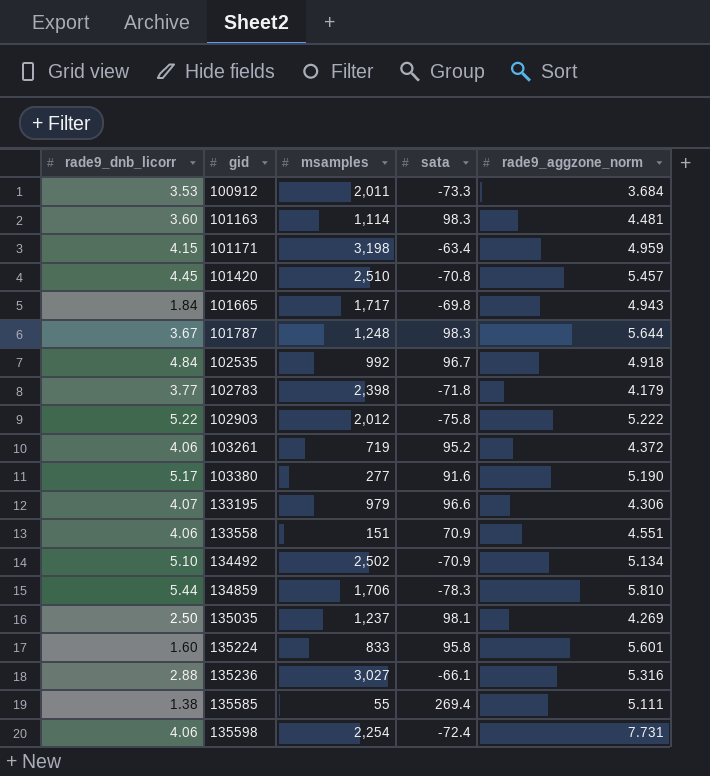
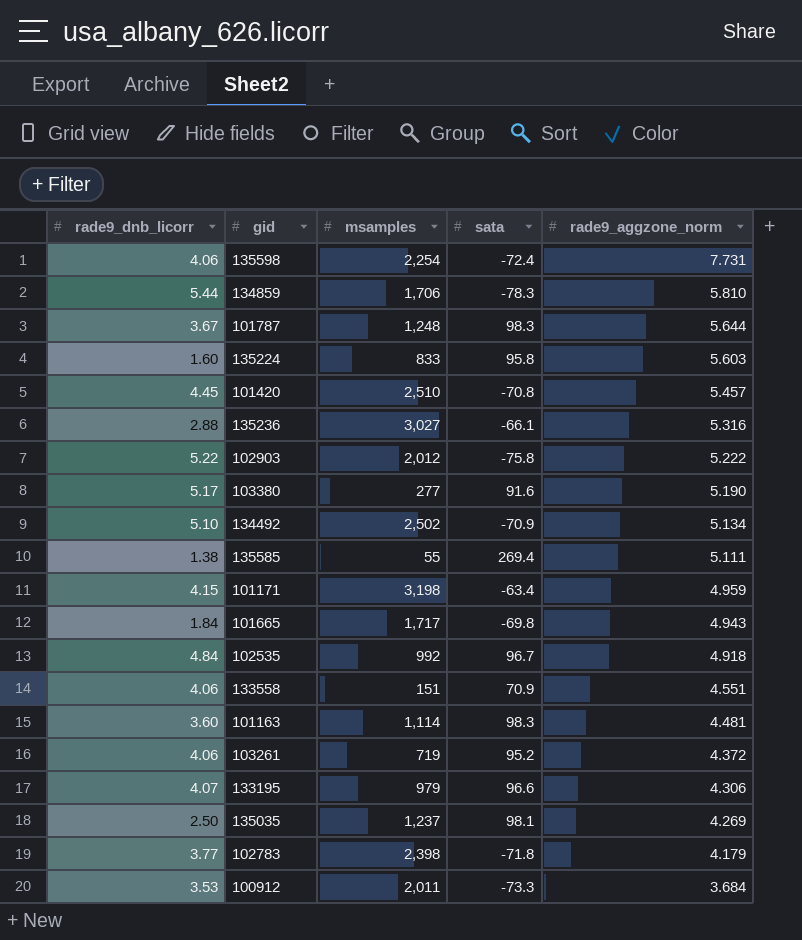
row order: gid ascending -> rade9_aggzone_norm descending
135224 | rade9_aggzone_norm: 5.601 -> 5.603

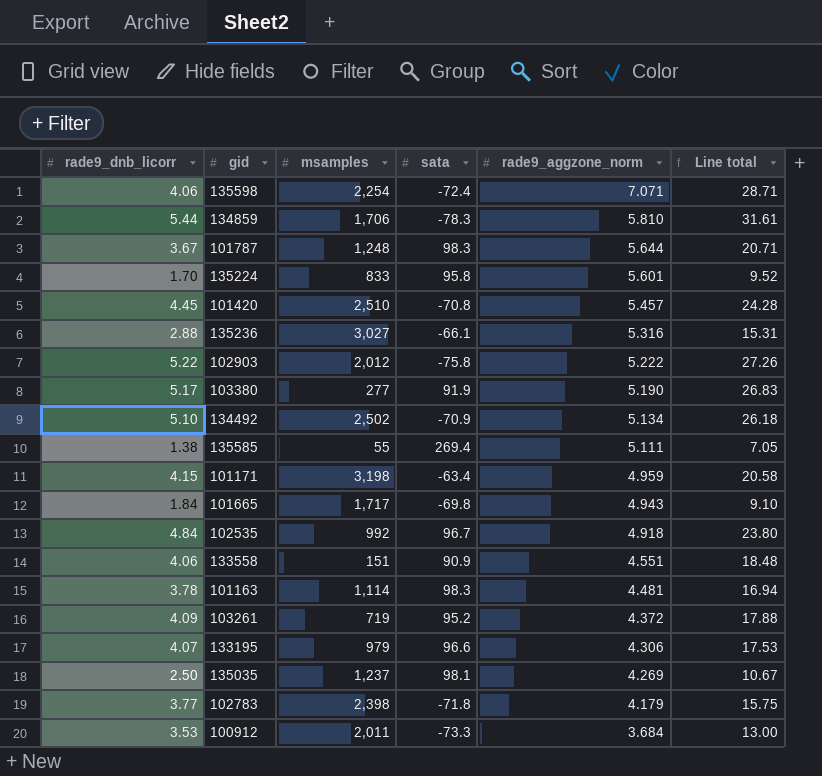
column Line total | formula: none -> [rade9_dnb_licorr] * [rade9_aggzone_norm]
135598 | rade9_aggzone_norm: 7.731 -> 7.071
135224 | rade9_dnb_licorr: 1.60 -> 1.70
135224 | rade9_aggzone_norm: 5.603 -> 5.601
103380 | sata: 91.6 -> 91.9
133558 | sata: 70.9 -> 90.9
101163 | rade9_dnb_licorr: 3.60 -> 3.78
103261 | rade9_dnb_licorr: 4.06 -> 4.09

